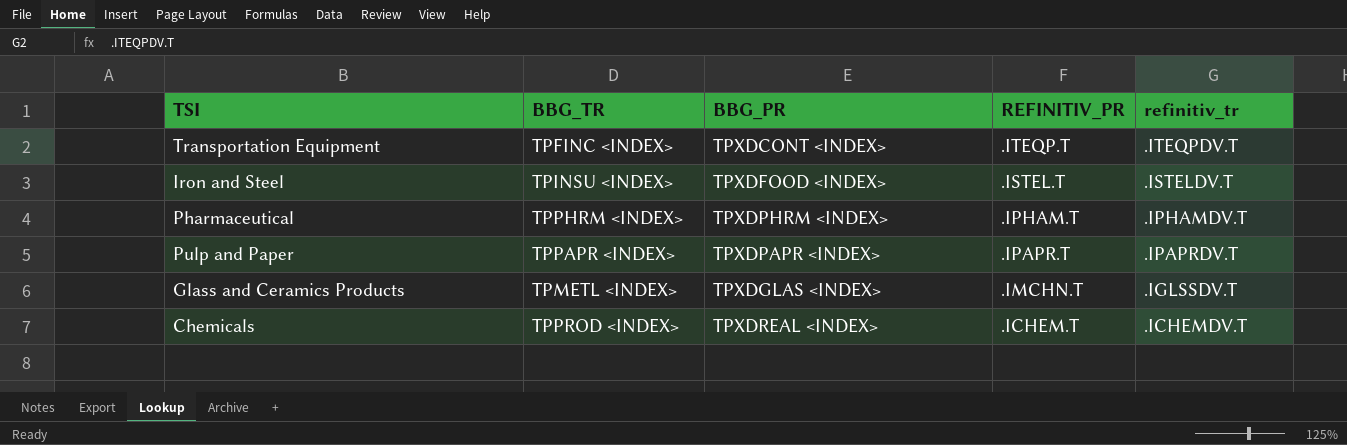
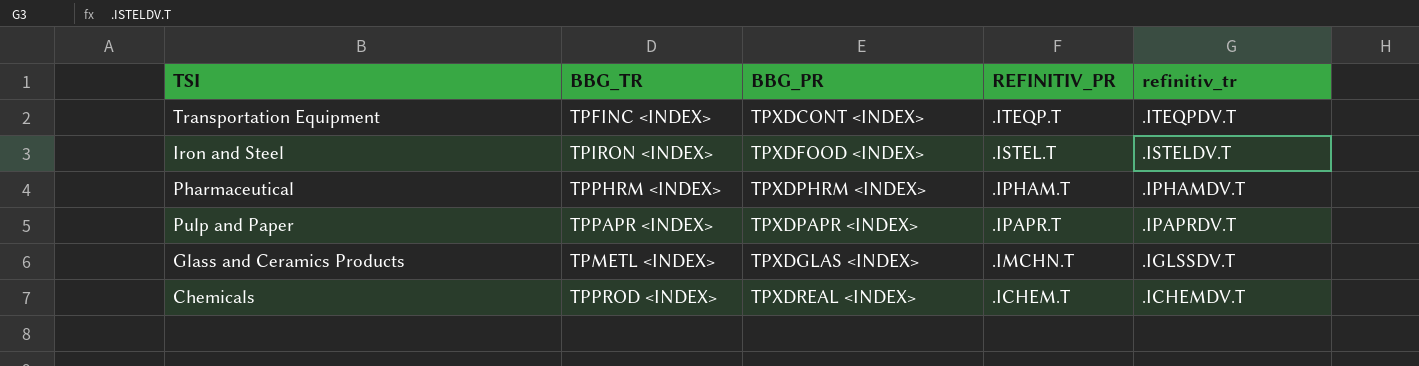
Iron and Steel | BBG_TR: TPINSU <INDEX> -> TPIRON <INDEX>

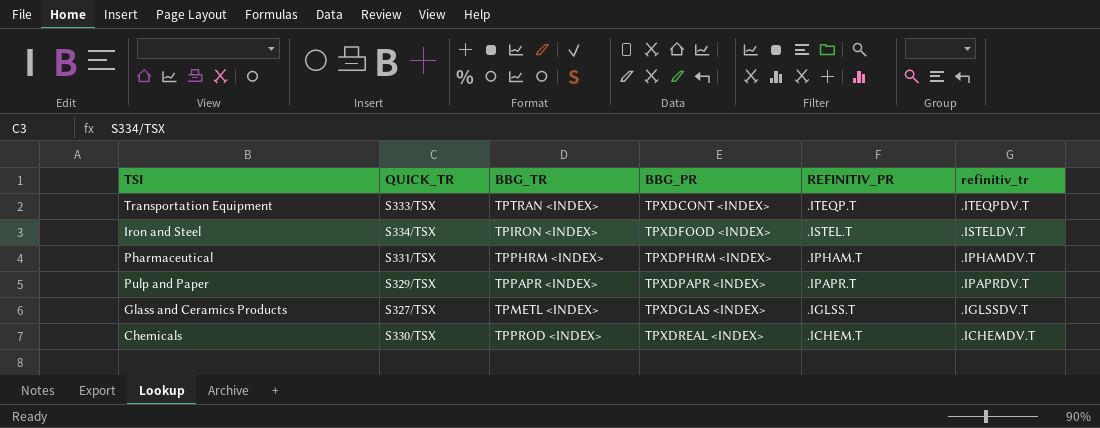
column QUICK_TR | position: none -> 2
Transportation Equipment | BBG_TR: TPFINC <INDEX> -> TPTRAN <INDEX>
Glass and Ceramics Products | REFINITIV_PR: .IMCHN.T -> .IGLSS.T

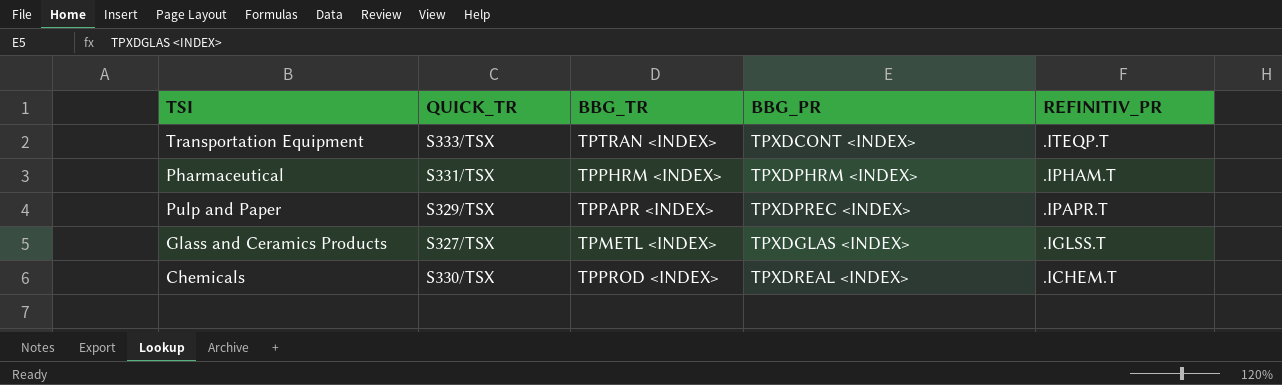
column refinitiv_tr | position: 6 -> none
row Iron and Steel: S334/TSX | TPIRON <INDEX> | TPXDFOOD <INDEX> | .ISTEL.T | .ISTELDV.T -> none
Pulp and Paper | BBG_PR: TPXDPAPR <INDEX> -> TPXDPREC <INDEX>

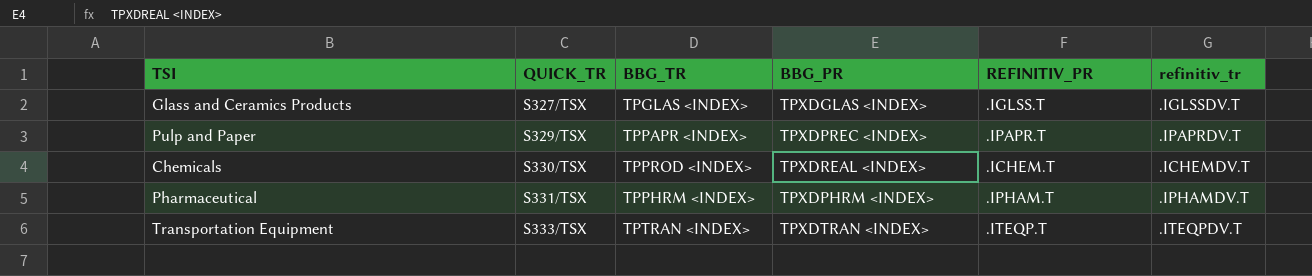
row order: REFINITIV_PR descending -> QUICK_TR ascending
column refinitiv_tr | position: none -> 6
Glass and Ceramics Products | BBG_TR: TPMETL <INDEX> -> TPGLAS <INDEX>
Transportation Equipment | BBG_PR: TPXDCONT <INDEX> -> TPXDTRAN <INDEX>

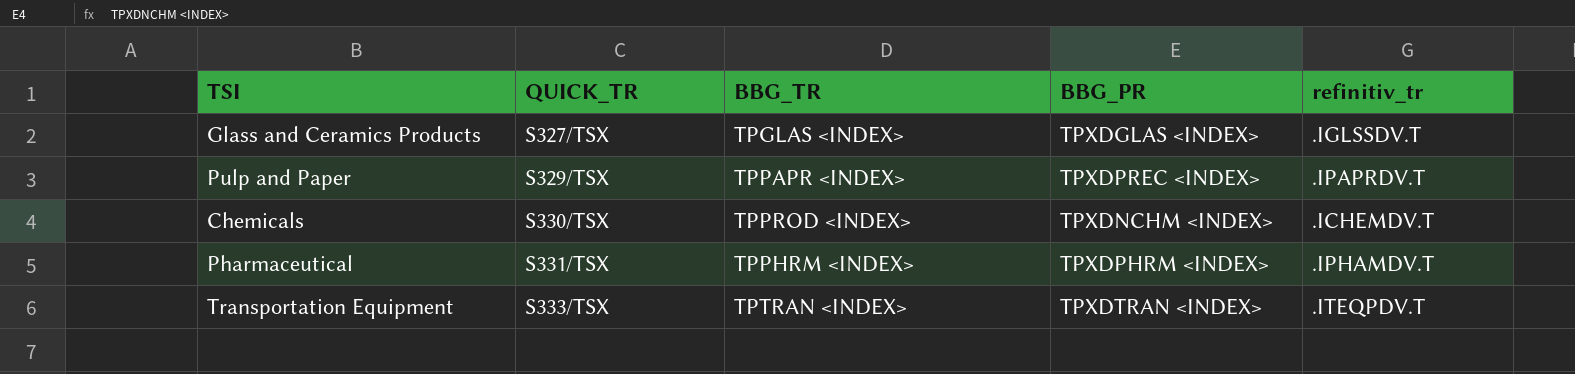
column REFINITIV_PR | position: 5 -> none
Chemicals | BBG_PR: TPXDREAL <INDEX> -> TPXDNCHM <INDEX>

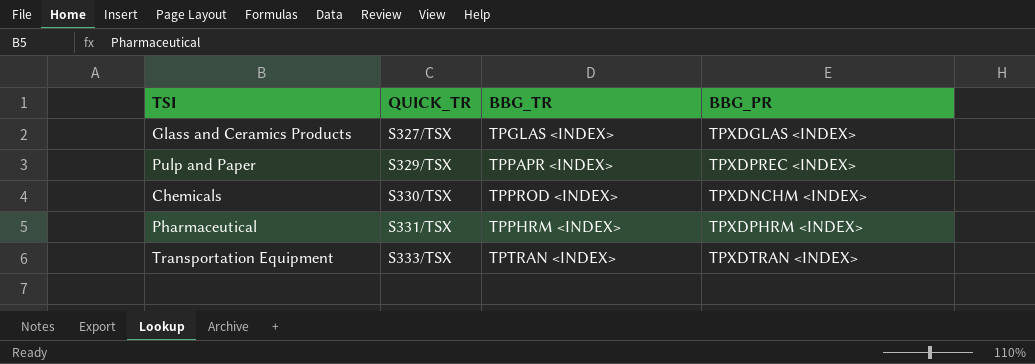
column refinitiv_tr | position: 5 -> none

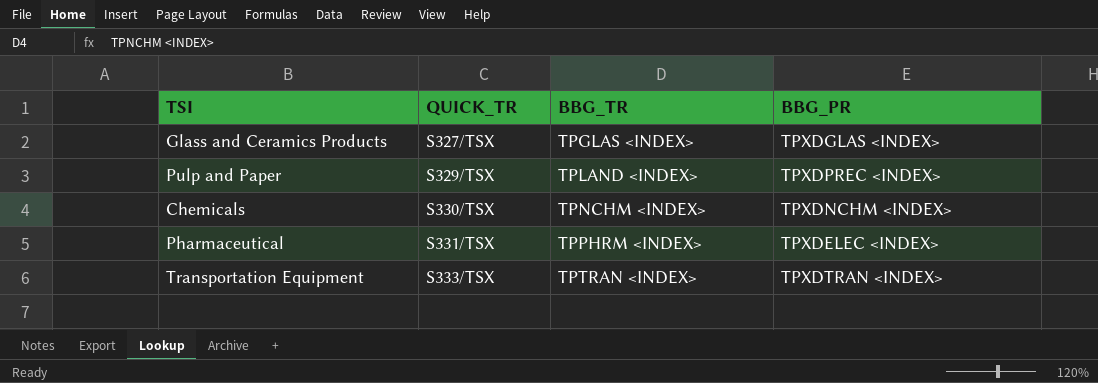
Pulp and Paper | BBG_TR: TPPAPR <INDEX> -> TPLAND <INDEX>
Chemicals | BBG_TR: TPPROD <INDEX> -> TPNCHM <INDEX>
Pharmaceutical | BBG_PR: TPXDPHRM <INDEX> -> TPXDELEC <INDEX>

